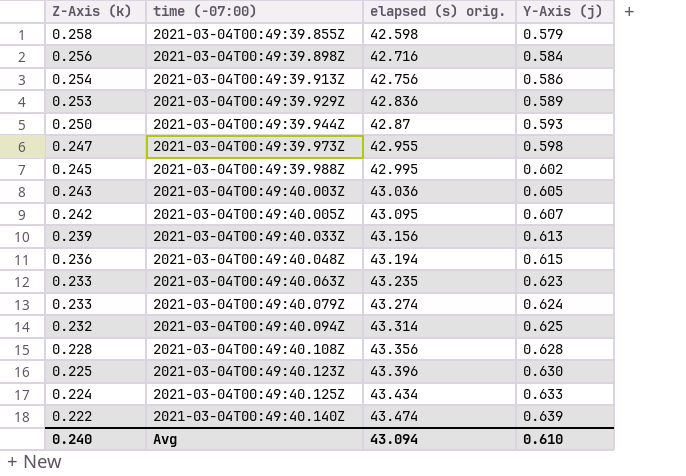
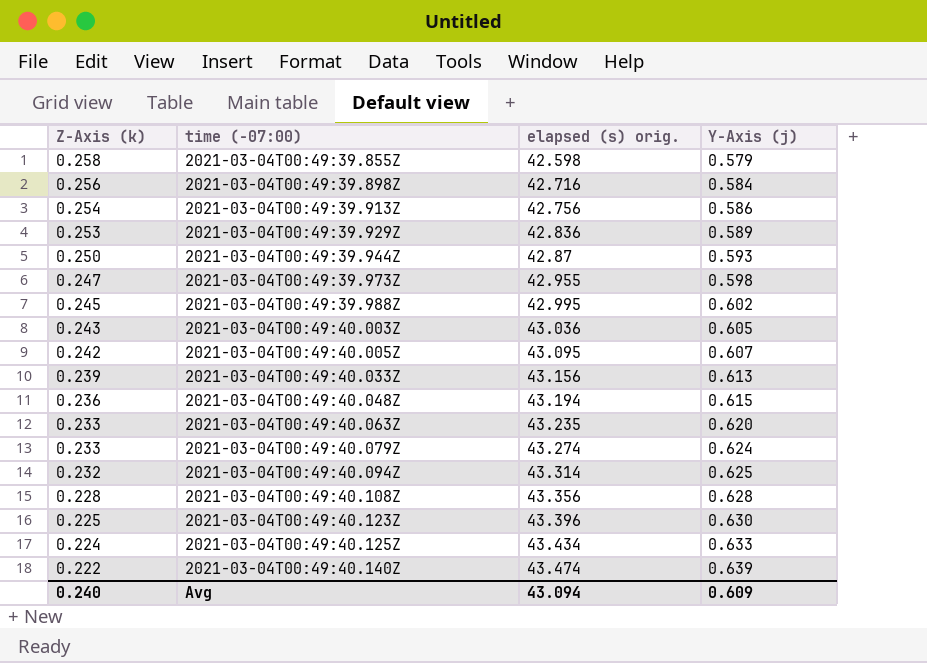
2021-03-04T00:49:40.063Z | Y-Axis (j): 0.623 -> 0.620
Avg | Y-Axis (j): 0.610 -> 0.609

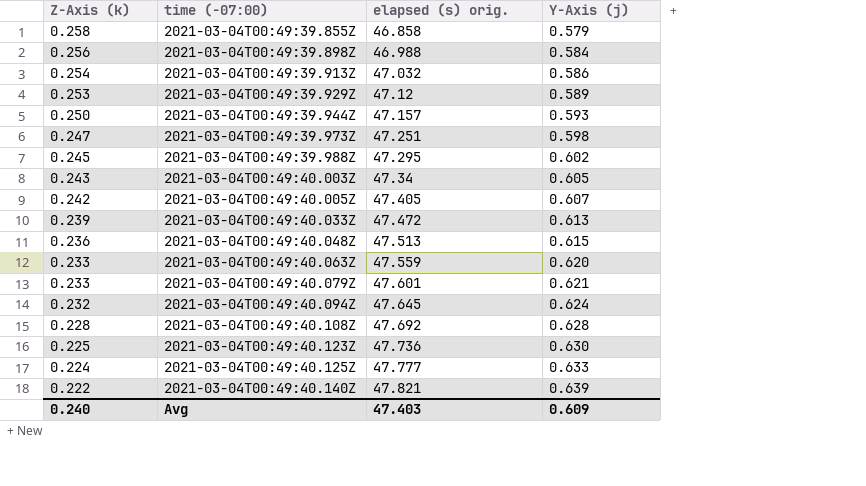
2021-03-04T00:49:39.855Z | elapsed (s) orig.: 42.598 -> 46.858
2021-03-04T00:49:39.898Z | elapsed (s) orig.: 42.716 -> 46.988
2021-03-04T00:49:39.913Z | elapsed (s) orig.: 42.756 -> 47.032
2021-03-04T00:49:39.929Z | elapsed (s) orig.: 42.836 -> 47.12
2021-03-04T00:49:39.944Z | elapsed (s) orig.: 42.87 -> 47.157
2021-03-04T00:49:39.973Z | elapsed (s) orig.: 42.955 -> 47.251
2021-03-04T00:49:39.988Z | elapsed (s) orig.: 42.995 -> 47.295
2021-03-04T00:49:40.003Z | elapsed (s) orig.: 43.036 -> 47.34
2021-03-04T00:49:40.005Z | elapsed (s) orig.: 43.095 -> 47.405
2021-03-04T00:49:40.033Z | elapsed (s) orig.: 43.156 -> 47.472
2021-03-04T00:49:40.048Z | elapsed (s) orig.: 43.194 -> 47.513
2021-03-04T00:49:40.063Z | elapsed (s) orig.: 43.235 -> 47.559
2021-03-04T00:49:40.079Z | elapsed (s) orig.: 43.274 -> 47.601
2021-03-04T00:49:40.079Z | Y-Axis (j): 0.624 -> 0.621
2021-03-04T00:49:40.094Z | elapsed (s) orig.: 43.314 -> 47.645
2021-03-04T00:49:40.094Z | Y-Axis (j): 0.625 -> 0.624
2021-03-04T00:49:40.108Z | elapsed (s) orig.: 43.356 -> 47.692
2021-03-04T00:49:40.123Z | elapsed (s) orig.: 43.396 -> 47.736
2021-03-04T00:49:40.125Z | elapsed (s) orig.: 43.434 -> 47.777
2021-03-04T00:49:40.140Z | elapsed (s) orig.: 43.474 -> 47.821
Avg | elapsed (s) orig.: 43.094 -> 47.403

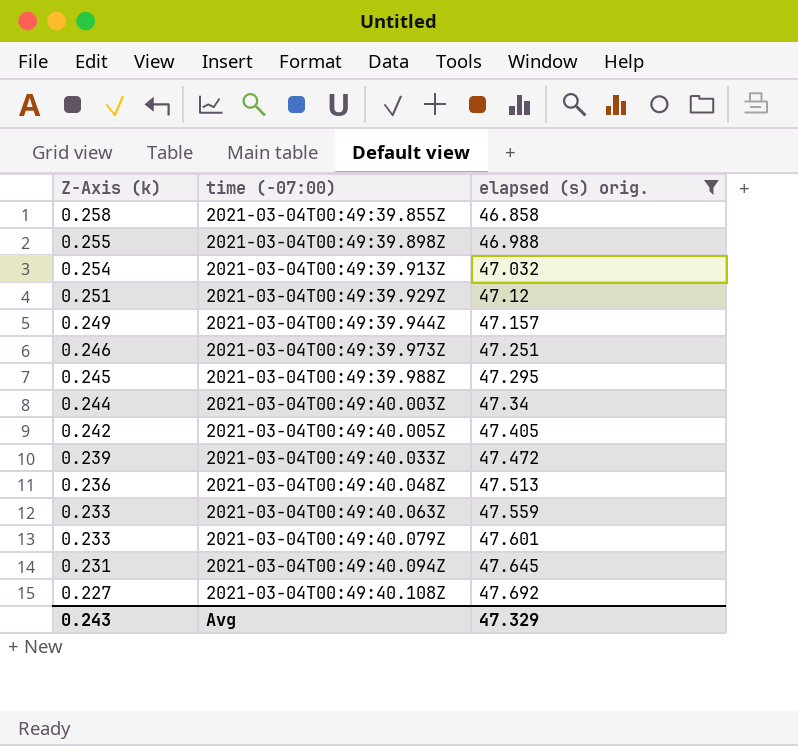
filter: none -> elapsed (s) orig. <= 47.692
column Y-Axis (j) | position: 4 -> none
2021-03-04T00:49:39.898Z | Z-Axis (k): 0.256 -> 0.255
2021-03-04T00:49:39.929Z | Z-Axis (k): 0.253 -> 0.251
2021-03-04T00:49:39.944Z | Z-Axis (k): 0.250 -> 0.249
2021-03-04T00:49:39.973Z | Z-Axis (k): 0.247 -> 0.246
2021-03-04T00:49:40.003Z | Z-Axis (k): 0.243 -> 0.244
2021-03-04T00:49:40.094Z | Z-Axis (k): 0.232 -> 0.231
2021-03-04T00:49:40.108Z | Z-Axis (k): 0.228 -> 0.227
Avg | Z-Axis (k): 0.240 -> 0.243
Avg | elapsed (s) orig.: 47.403 -> 47.329

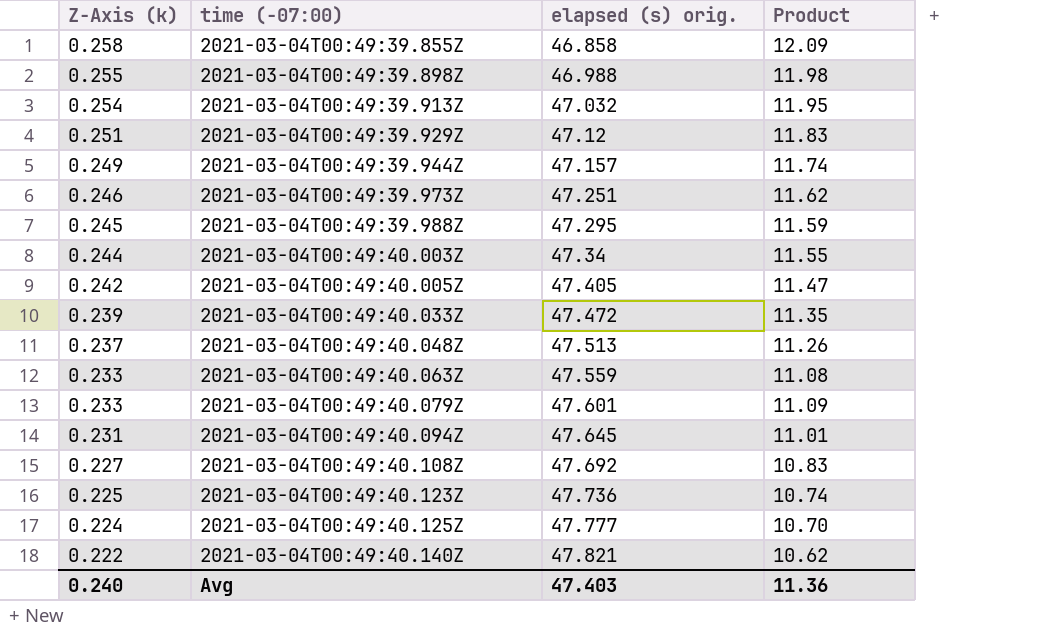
filter: elapsed (s) orig. <= 47.692 -> none
column Product | formula: none -> [Z-Axis (k)] * [elapsed (s) orig.]
2021-03-04T00:49:40.048Z | Z-Axis (k): 0.236 -> 0.237
Avg | Z-Axis (k): 0.243 -> 0.240
Avg | elapsed (s) orig.: 47.329 -> 47.403

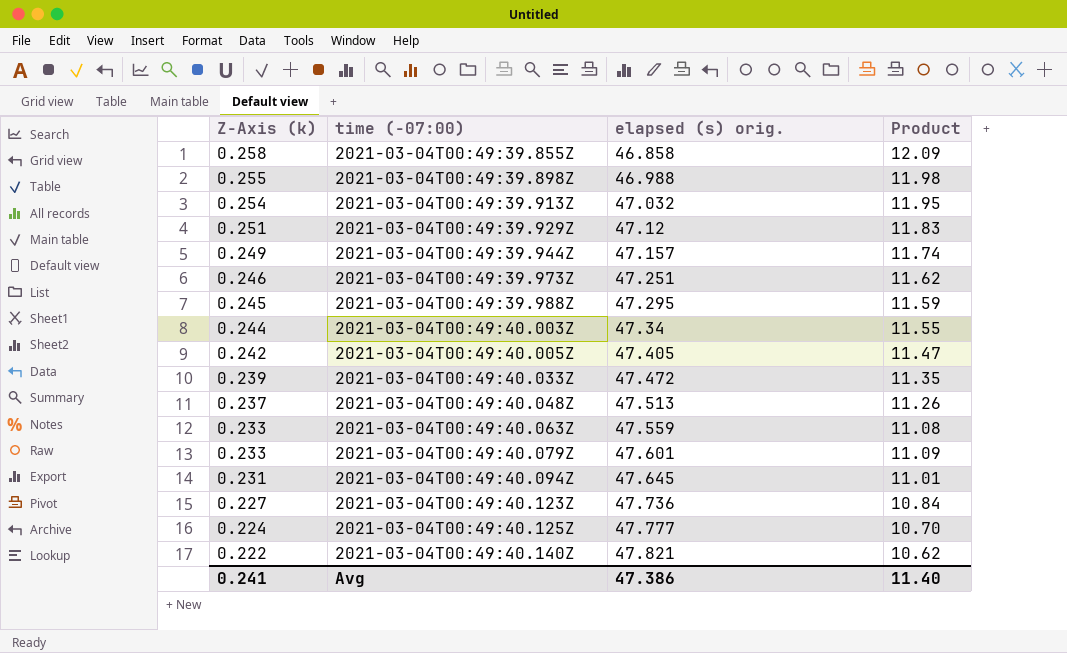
row 2021-03-04T00:49:40.108Z: 0.227 | 47.692 | 10.83 -> none
2021-03-04T00:49:40.123Z | Z-Axis (k): 0.225 -> 0.227
2021-03-04T00:49:40.123Z | Product: 10.74 -> 10.84
Avg | Z-Axis (k): 0.240 -> 0.241
Avg | elapsed (s) orig.: 47.403 -> 47.386
Avg | Product: 11.36 -> 11.40

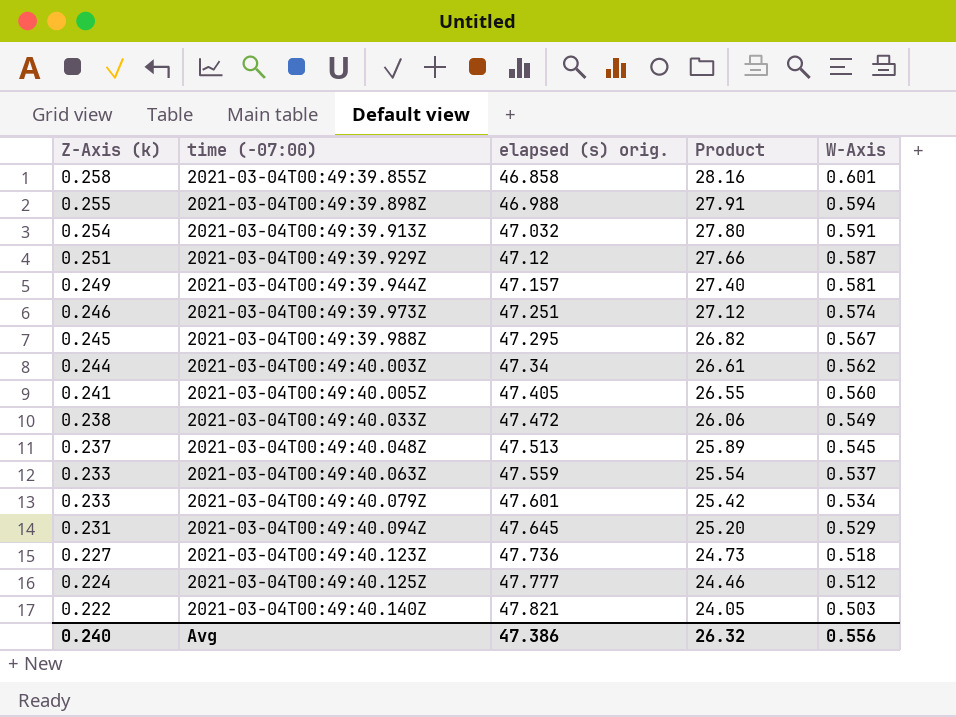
column Product | formula: [Z-Axis (k)] * [elapsed (s) orig.] -> [elapsed (s) orig.] * [W-Axis]
column W-Axis | position: none -> 5
2021-03-04T00:49:40.005Z | Z-Axis (k): 0.242 -> 0.241
2021-03-04T00:49:40.033Z | Z-Axis (k): 0.239 -> 0.238
Avg | Z-Axis (k): 0.241 -> 0.240
Avg | Product: 11.40 -> 26.32

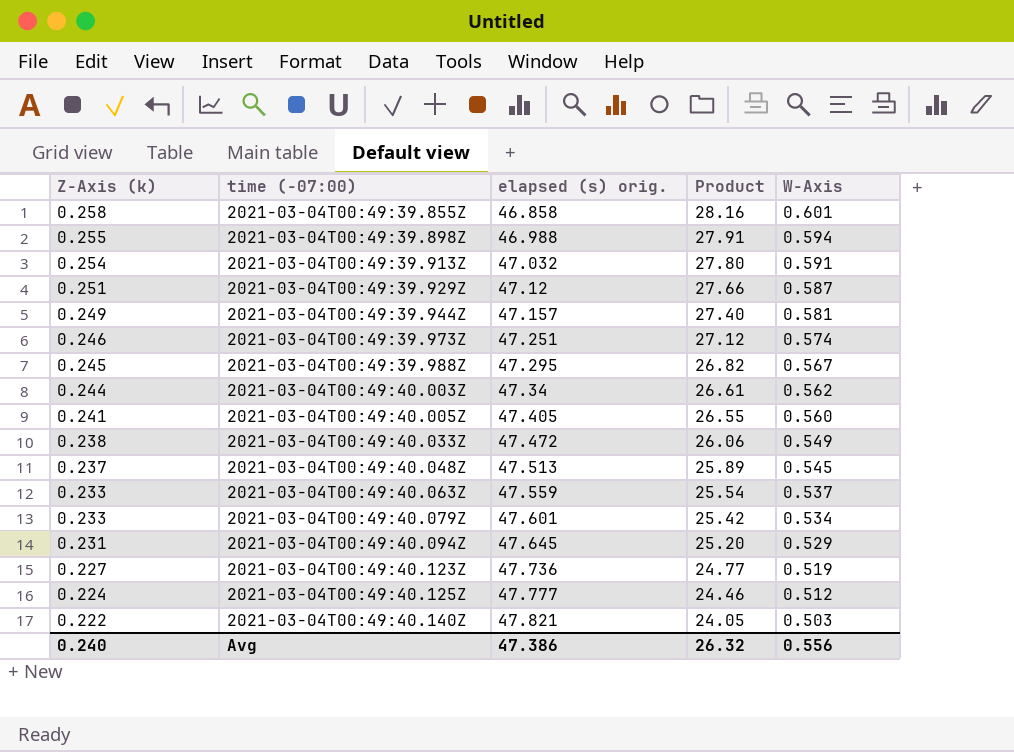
2021-03-04T00:49:40.123Z | Product: 24.73 -> 24.77
2021-03-04T00:49:40.123Z | W-Axis: 0.518 -> 0.519

